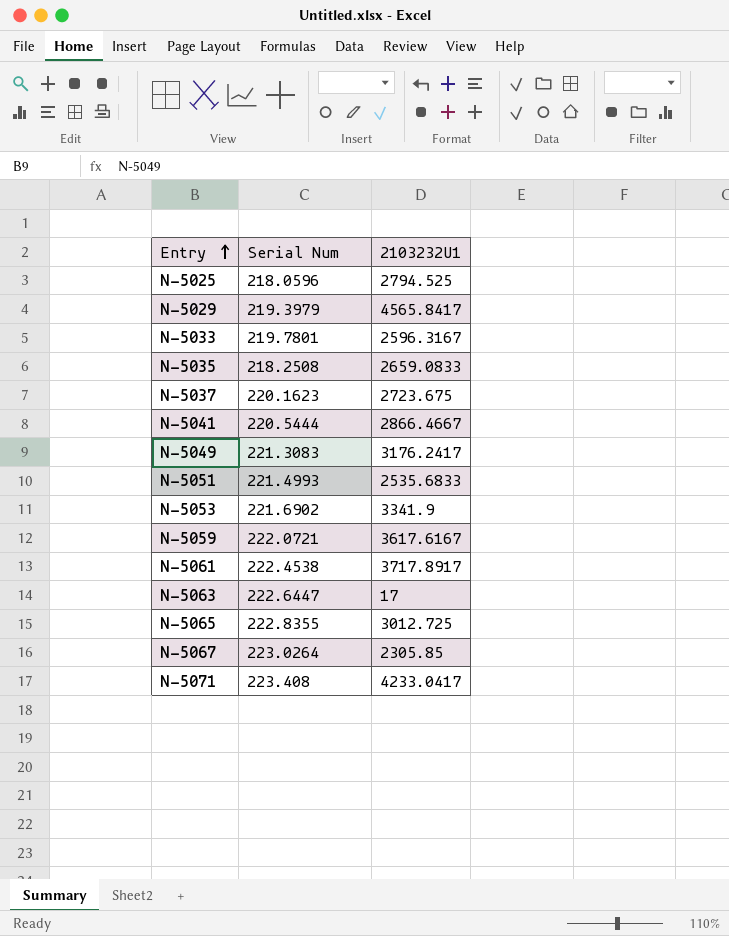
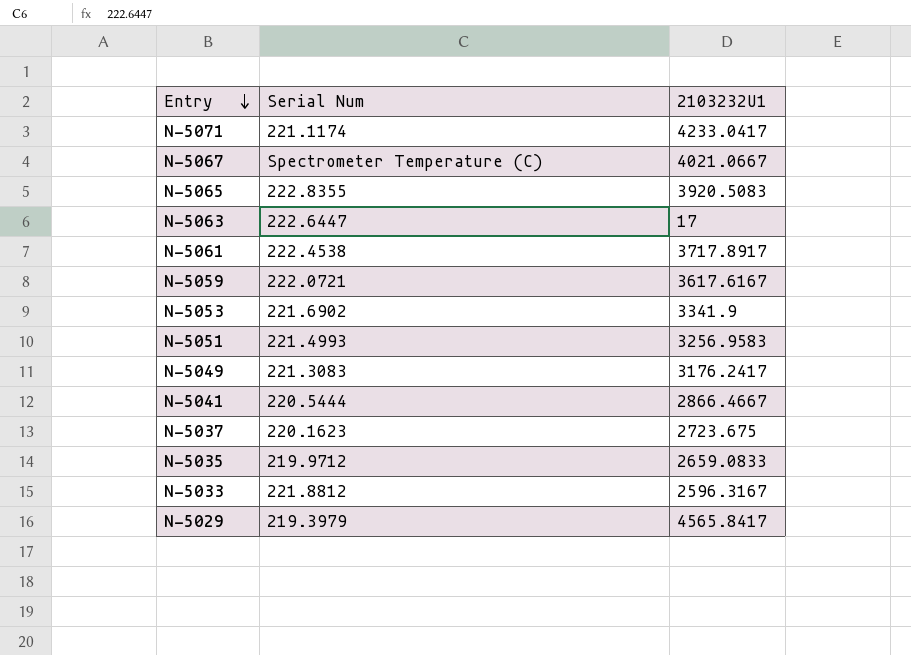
row order: Entry ascending -> Entry descending
row N-5025: 218.0596 | 2794.525 -> none
N-5071 | Serial Num: 223.408 -> 221.1174
N-5067 | Serial Num: 223.0264 -> Spectrometer Temperature (C)
N-5067 | 2103232U1: 2305.85 -> 4021.0667
N-5065 | 2103232U1: 3012.725 -> 3920.5083
N-5051 | 2103232U1: 2535.6833 -> 3256.9583
N-5035 | Serial Num: 218.2508 -> 219.9712
N-5033 | Serial Num: 219.7801 -> 221.8812

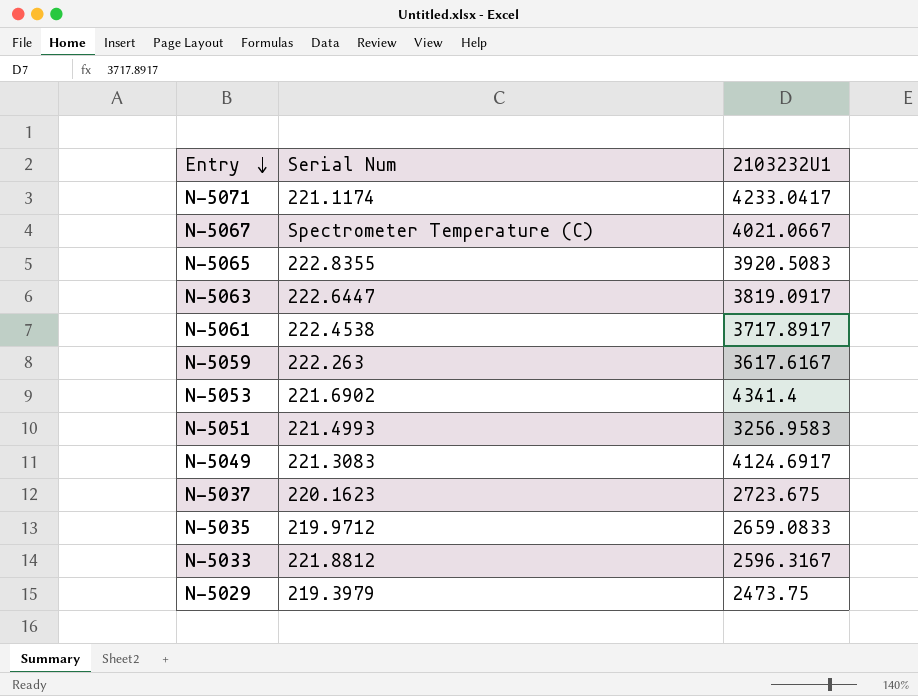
row N-5041: 220.5444 | 2866.4667 -> none
N-5063 | 2103232U1: 17 -> 3819.0917
N-5059 | Serial Num: 222.0721 -> 222.263
N-5053 | 2103232U1: 3341.9 -> 4341.4
N-5049 | 2103232U1: 3176.2417 -> 4124.6917
N-5029 | 2103232U1: 4565.8417 -> 2473.75

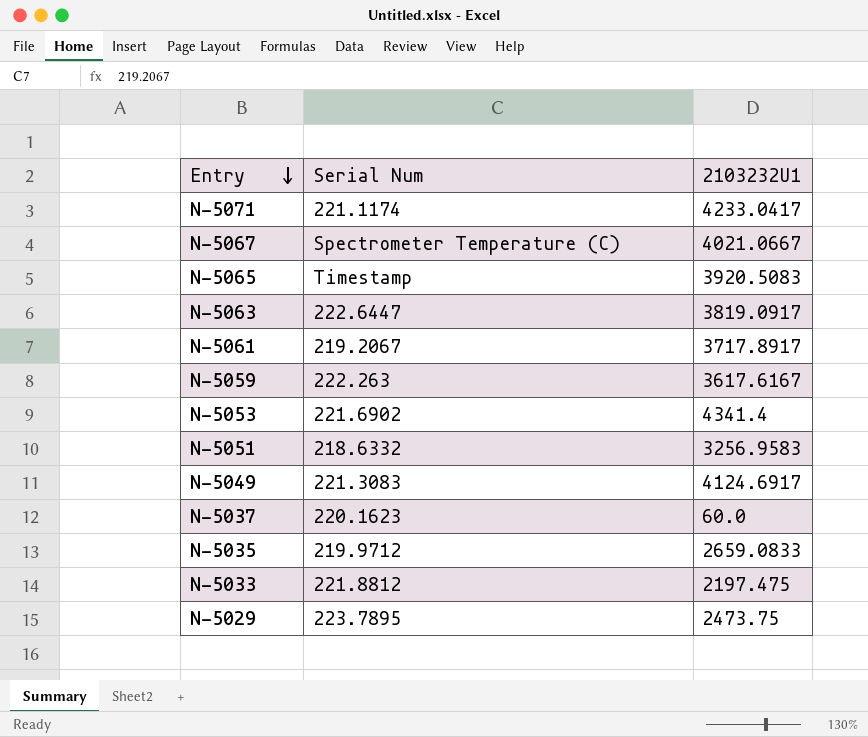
N-5065 | Serial Num: 222.8355 -> Timestamp
N-5061 | Serial Num: 222.4538 -> 219.2067
N-5051 | Serial Num: 221.4993 -> 218.6332
N-5037 | 2103232U1: 2723.675 -> 60.0
N-5033 | 2103232U1: 2596.3167 -> 2197.475
N-5029 | Serial Num: 219.3979 -> 223.7895

